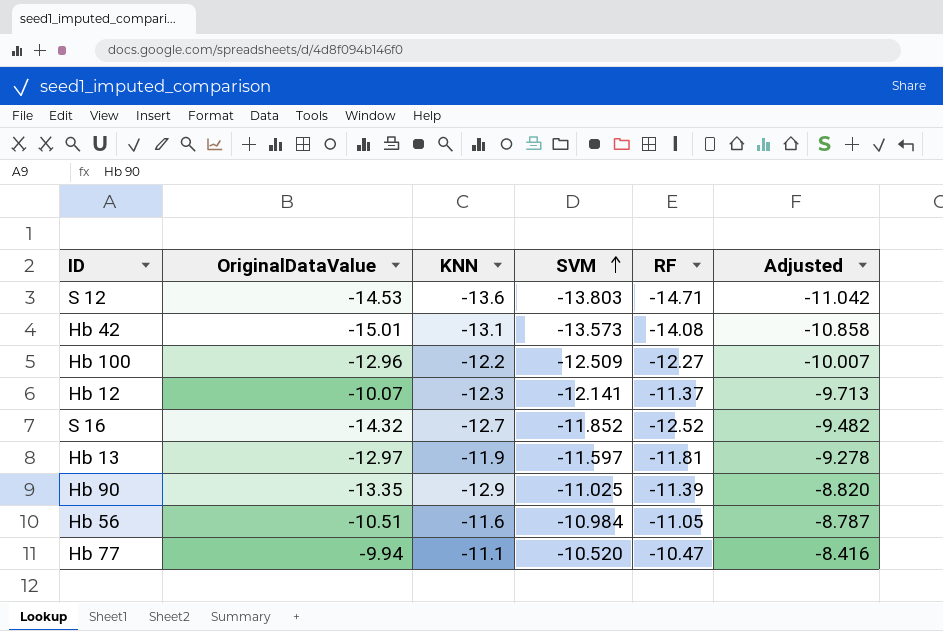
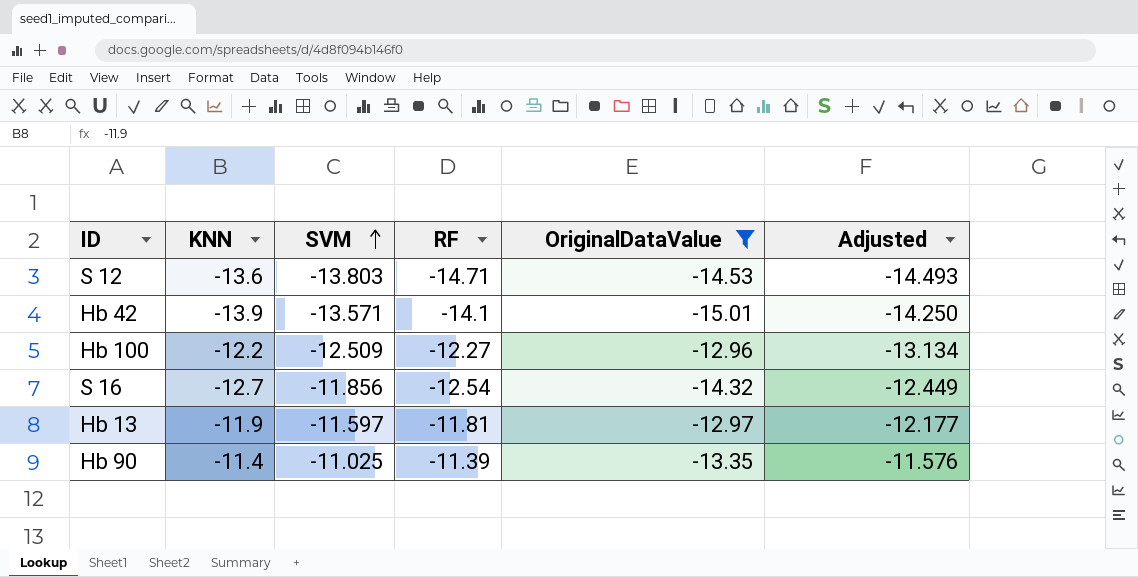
filter: none -> OriginalDataValue <= -12.96
column OriginalDataValue | position: 2 -> 5
column Adjusted | formula: [SVM] * 0.8 -> [SVM] * 1.05
Hb 42 | KNN: -13.1 -> -13.9
Hb 42 | SVM: -13.573 -> -13.571
Hb 42 | RF: -14.08 -> -14.1
S 16 | SVM: -11.852 -> -11.856
S 16 | RF: -12.52 -> -12.54
Hb 90 | KNN: -12.9 -> -11.4

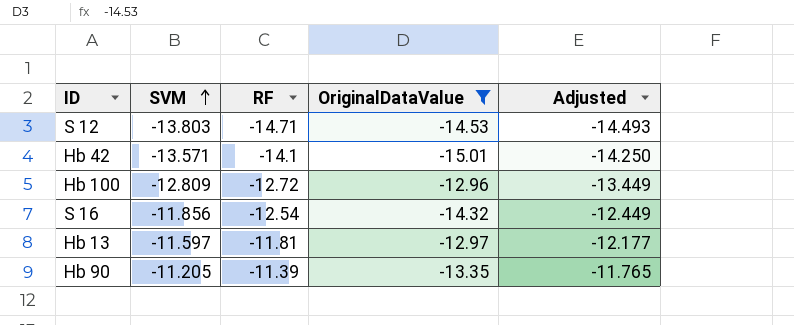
column KNN | position: 2 -> none
Hb 100 | SVM: -12.509 -> -12.809
Hb 100 | RF: -12.27 -> -12.72
Hb 100 | Adjusted: -13.134 -> -13.449
Hb 90 | SVM: -11.025 -> -11.205
Hb 90 | Adjusted: -11.576 -> -11.765

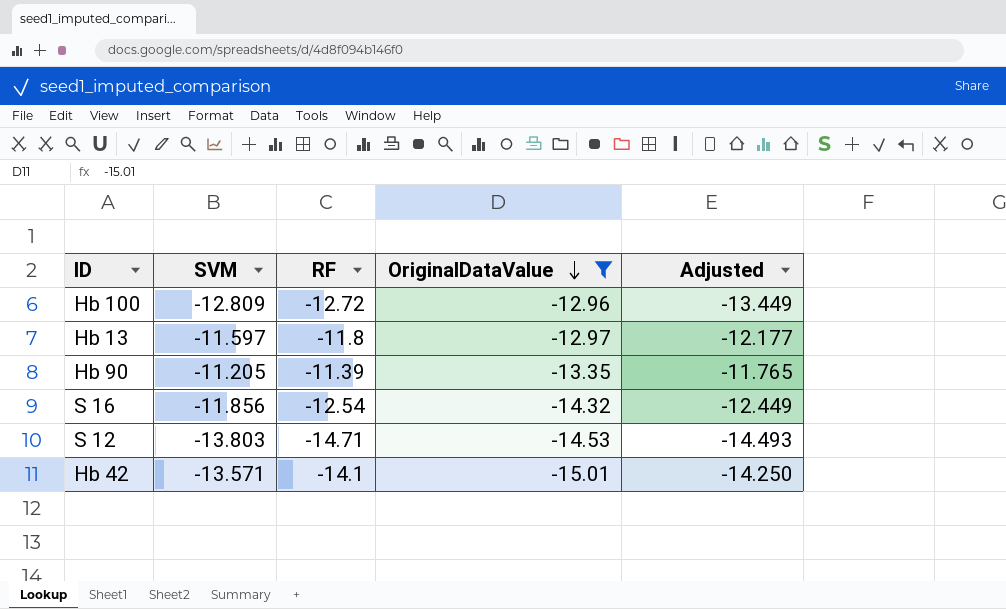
row order: SVM ascending -> OriginalDataValue descending
Hb 13 | RF: -11.81 -> -11.8

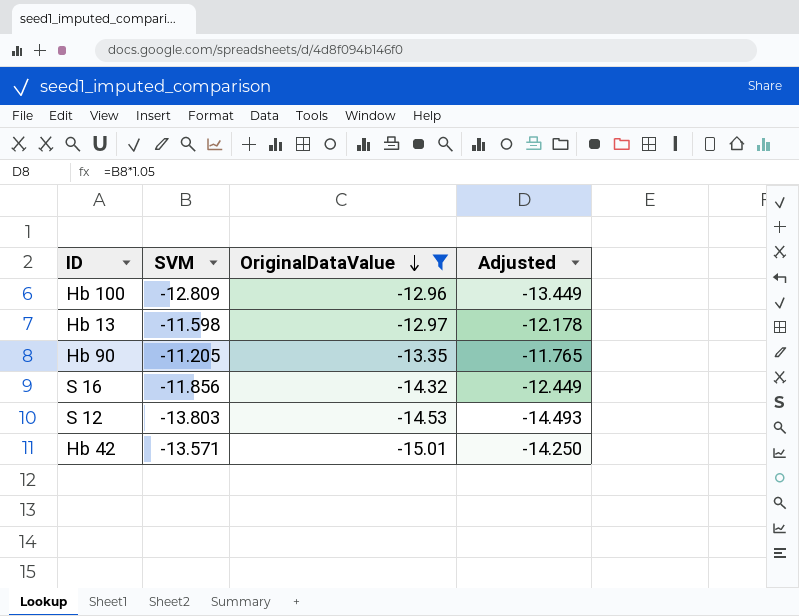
column RF | position: 3 -> none
Hb 13 | SVM: -11.597 -> -11.598
Hb 13 | Adjusted: -12.177 -> -12.178

